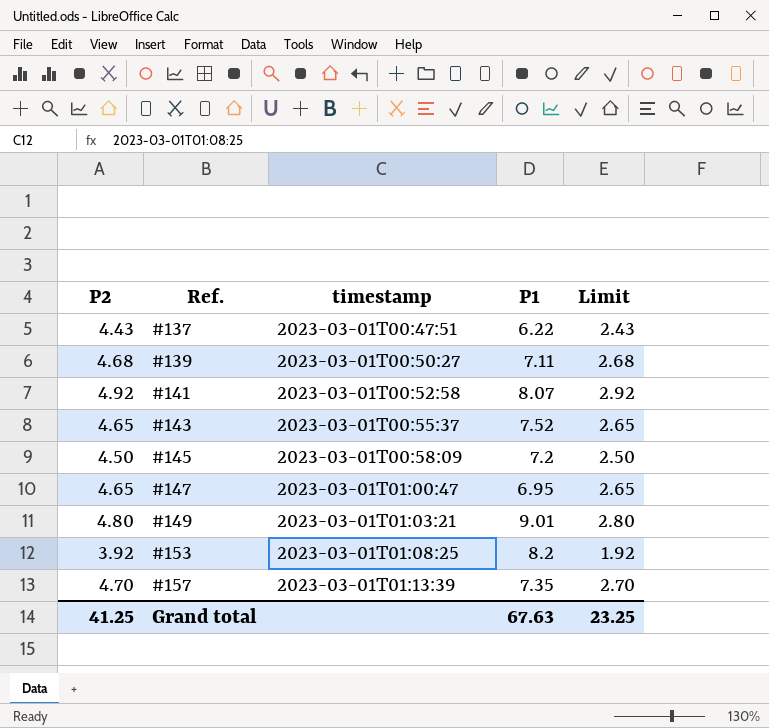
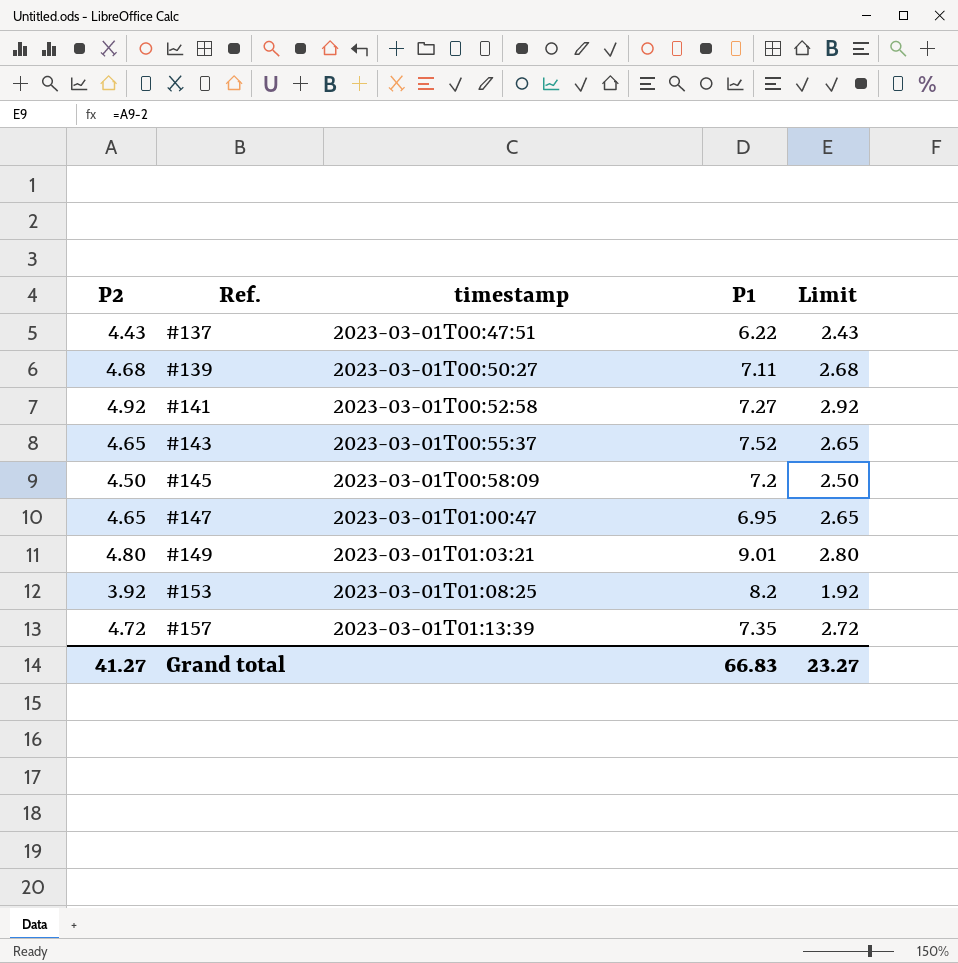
#141 | P1: 8.07 -> 7.27
#157 | P2: 4.70 -> 4.72
#157 | Limit: 2.70 -> 2.72
Grand total | P2: 41.25 -> 41.27
Grand total | P1: 67.63 -> 66.83
Grand total | Limit: 23.25 -> 23.27

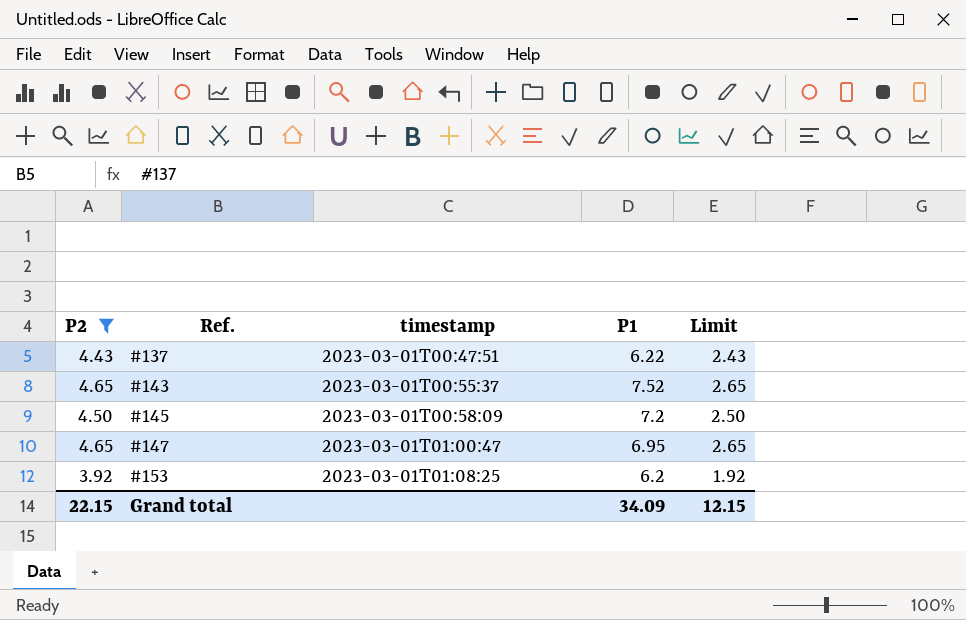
filter: none -> P2 <= 4.65
#153 | P1: 8.2 -> 6.2
Grand total | P2: 41.27 -> 22.15
Grand total | P1: 66.83 -> 34.09
Grand total | Limit: 23.27 -> 12.15

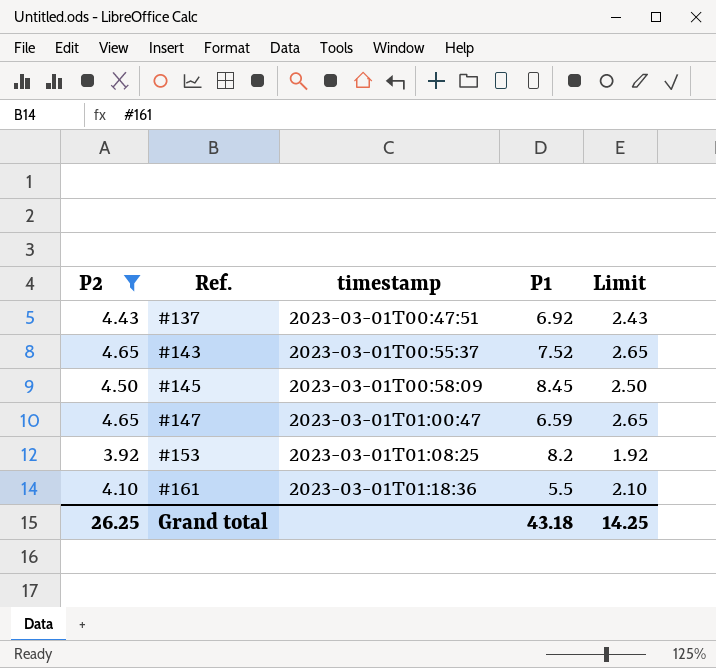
#137 | P1: 6.22 -> 6.92
#145 | P1: 7.2 -> 8.45
#147 | P1: 6.95 -> 6.59
#153 | P1: 6.2 -> 8.2
row #161: none -> 4.10 | 2023-03-01T01:18:36 | 5.5 | 2.10
Grand total | P2: 22.15 -> 26.25
Grand total | P1: 34.09 -> 43.18
Grand total | Limit: 12.15 -> 14.25

